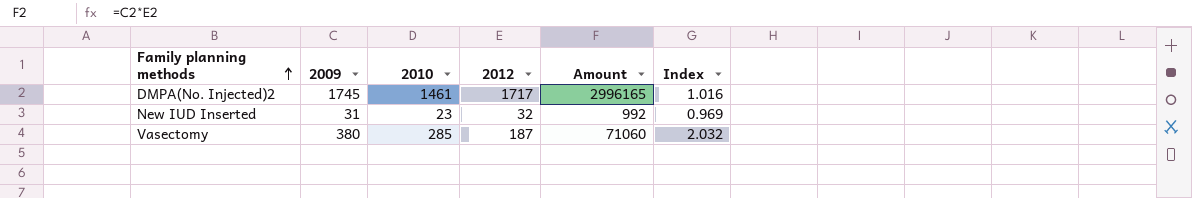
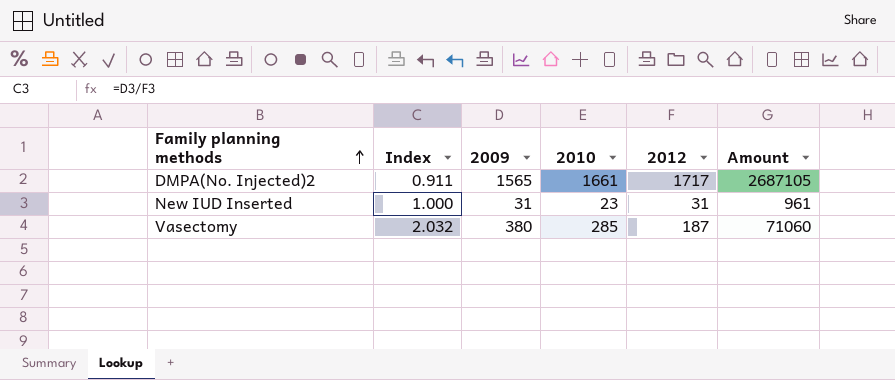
column Index | position: 6 -> 2
DMPA(No. Injected)2 | Index: 1.016 -> 0.911
DMPA(No. Injected)2 | 2009: 1745 -> 1565
DMPA(No. Injected)2 | 2010: 1461 -> 1661
DMPA(No. Injected)2 | Amount: 2996165 -> 2687105
New IUD Inserted | Index: 0.969 -> 1.000
New IUD Inserted | 2012: 32 -> 31
New IUD Inserted | Amount: 992 -> 961

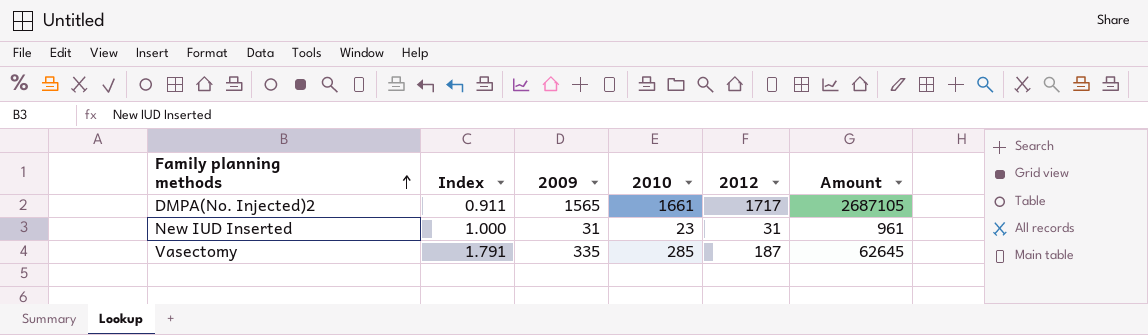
Vasectomy | Index: 2.032 -> 1.791
Vasectomy | 2009: 380 -> 335
Vasectomy | Amount: 71060 -> 62645

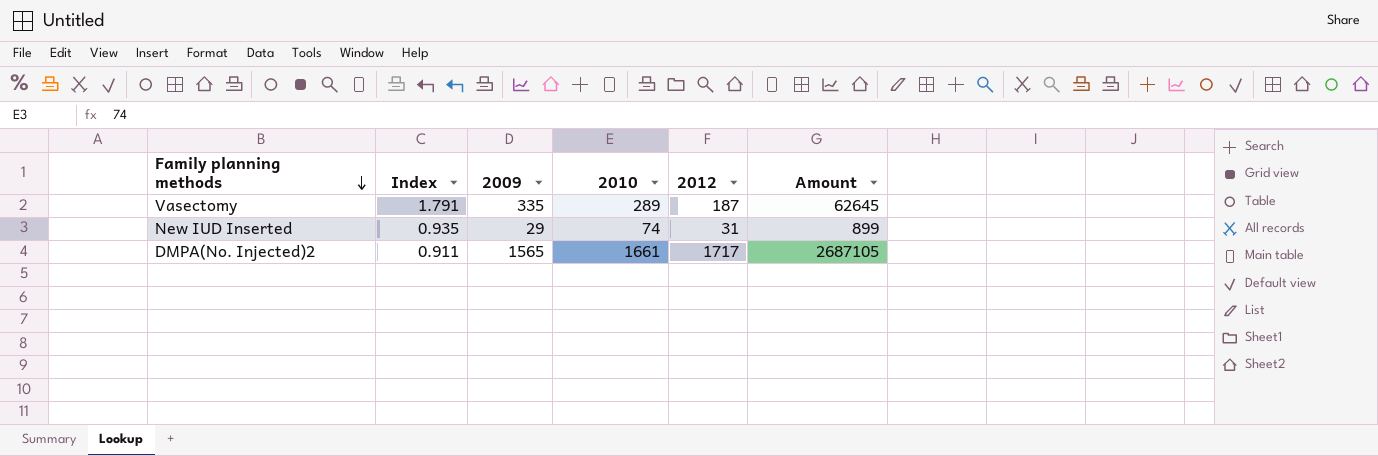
row order: Family planning methods ascending -> Family planning methods descending
Vasectomy | 2010: 285 -> 289
New IUD Inserted | Index: 1.000 -> 0.935
New IUD Inserted | 2009: 31 -> 29
New IUD Inserted | 2010: 23 -> 74
New IUD Inserted | Amount: 961 -> 899

